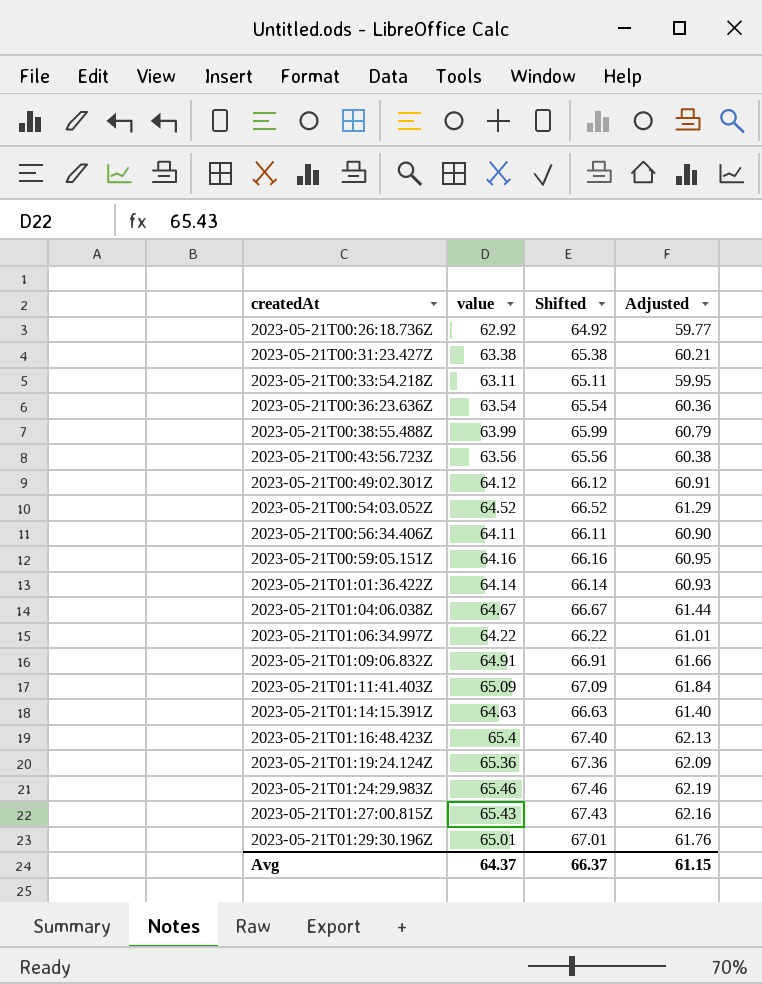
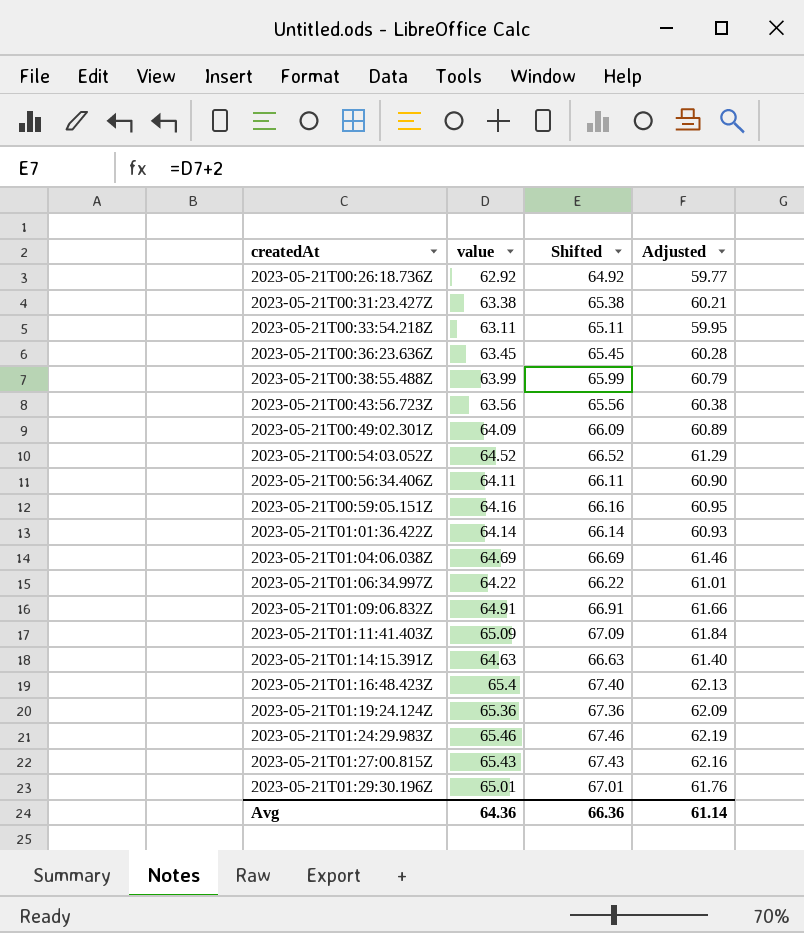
2023-05-21T00:36:23.636Z | value: 63.54 -> 63.45
2023-05-21T00:36:23.636Z | Shifted: 65.54 -> 65.45
2023-05-21T00:36:23.636Z | Adjusted: 60.36 -> 60.28
2023-05-21T00:49:02.301Z | value: 64.12 -> 64.09
2023-05-21T00:49:02.301Z | Shifted: 66.12 -> 66.09
2023-05-21T00:49:02.301Z | Adjusted: 60.91 -> 60.89
2023-05-21T01:04:06.038Z | value: 64.67 -> 64.69
2023-05-21T01:04:06.038Z | Shifted: 66.67 -> 66.69
2023-05-21T01:04:06.038Z | Adjusted: 61.44 -> 61.46
Avg | value: 64.37 -> 64.36
Avg | Shifted: 66.37 -> 66.36
Avg | Adjusted: 61.15 -> 61.14

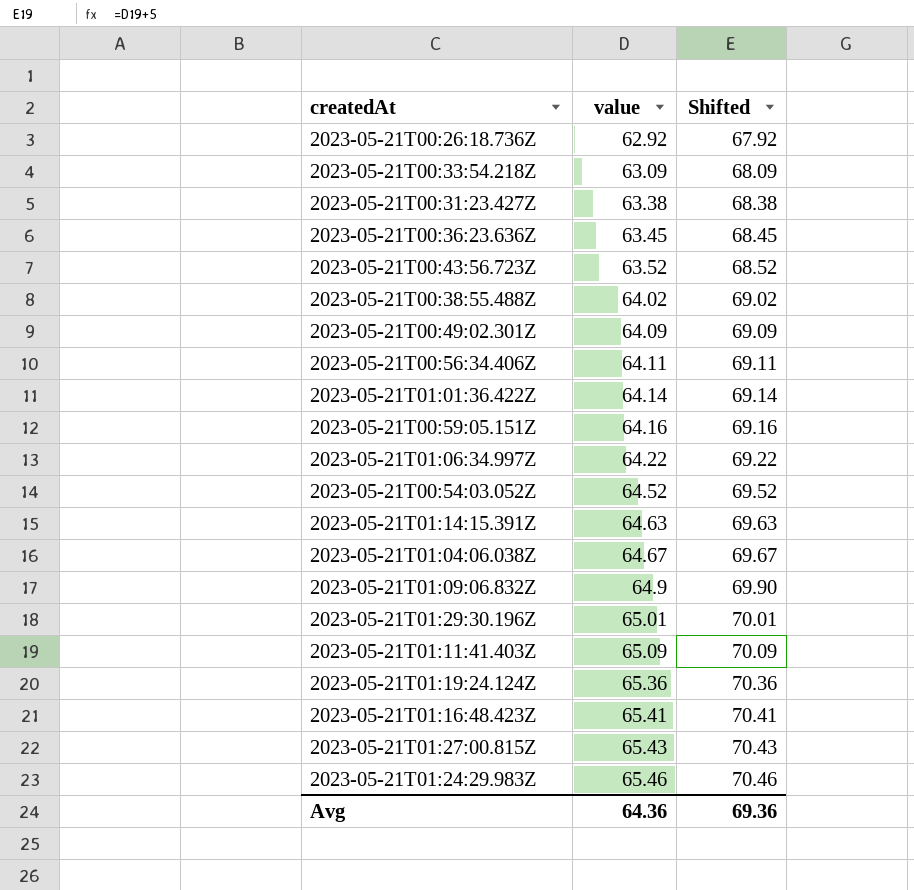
row order: createdAt ascending -> value ascending
column Adjusted | formula: [value] * 0.95 -> none
column Shifted | formula: [value] + 2 -> [value] + 5
2023-05-21T00:33:54.218Z | value: 63.11 -> 63.09
2023-05-21T00:43:56.723Z | value: 63.56 -> 63.52
2023-05-21T00:38:55.488Z | value: 63.99 -> 64.02
2023-05-21T01:04:06.038Z | value: 64.69 -> 64.67
2023-05-21T01:09:06.832Z | value: 64.91 -> 64.9
2023-05-21T01:16:48.423Z | value: 65.4 -> 65.41
Avg | Shifted: 66.36 -> 69.36

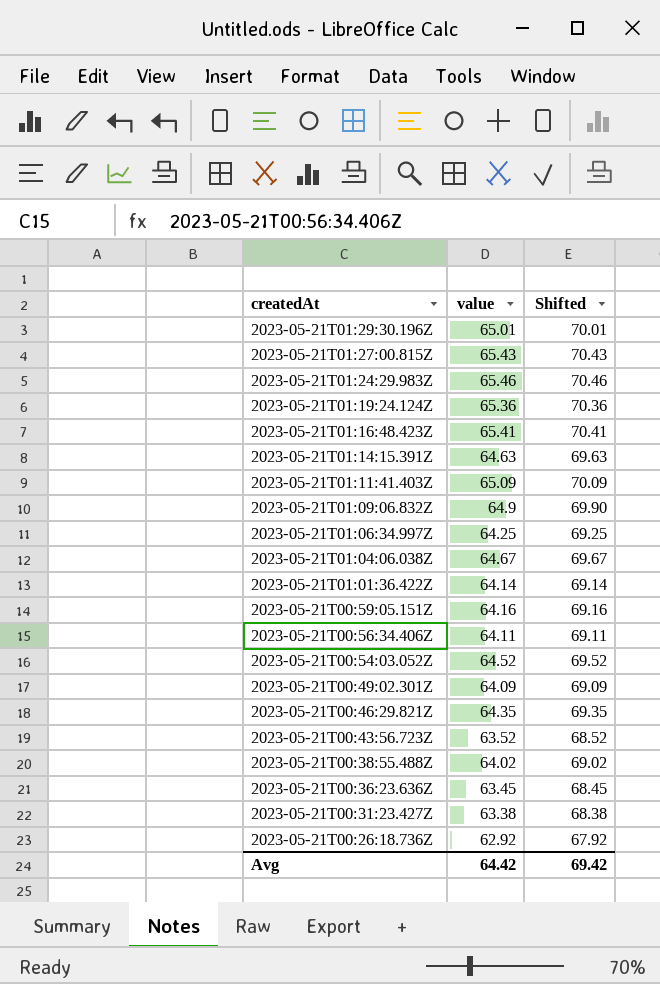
row order: value ascending -> createdAt descending
row 2023-05-21T00:33:54.218Z: 63.09 | 68.09 -> none
2023-05-21T01:06:34.997Z | value: 64.22 -> 64.25
2023-05-21T01:06:34.997Z | Shifted: 69.22 -> 69.25
row 2023-05-21T00:46:29.821Z: none -> 64.35 | 69.35
Avg | value: 64.36 -> 64.42
Avg | Shifted: 69.36 -> 69.42

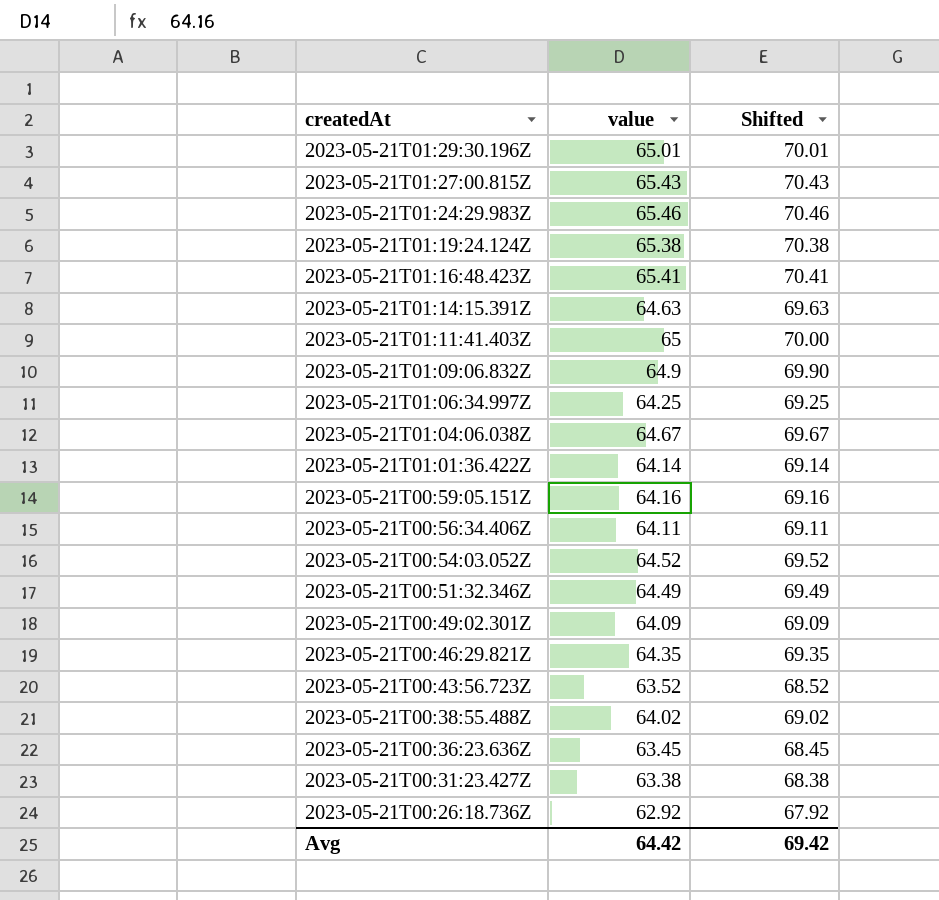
2023-05-21T01:19:24.124Z | value: 65.36 -> 65.38
2023-05-21T01:19:24.124Z | Shifted: 70.36 -> 70.38
2023-05-21T01:11:41.403Z | value: 65.09 -> 65
2023-05-21T01:11:41.403Z | Shifted: 70.09 -> 70.00
row 2023-05-21T00:51:32.346Z: none -> 64.49 | 69.49

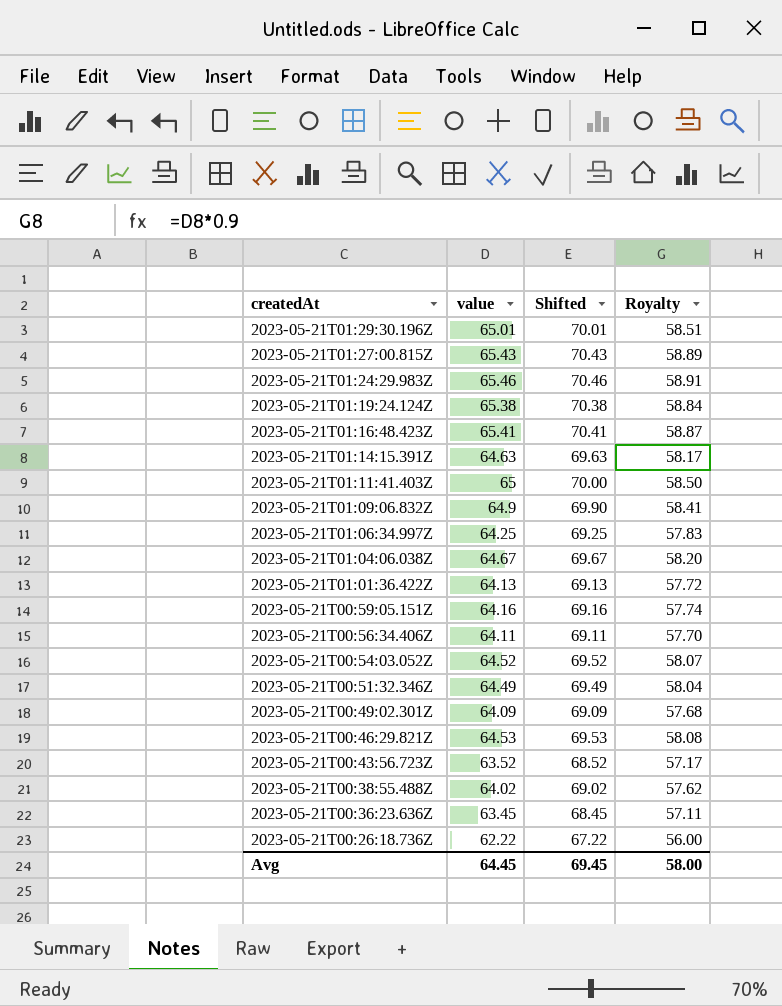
column Royalty | formula: none -> [value] * 0.9
row 2023-05-21T00:31:23.427Z: 63.38 | 68.38 -> none
2023-05-21T01:01:36.422Z | value: 64.14 -> 64.13
2023-05-21T01:01:36.422Z | Shifted: 69.14 -> 69.13
2023-05-21T00:46:29.821Z | value: 64.35 -> 64.53
2023-05-21T00:46:29.821Z | Shifted: 69.35 -> 69.53
2023-05-21T00:26:18.736Z | value: 62.92 -> 62.22
2023-05-21T00:26:18.736Z | Shifted: 67.92 -> 67.22
Avg | value: 64.42 -> 64.45
Avg | Shifted: 69.42 -> 69.45

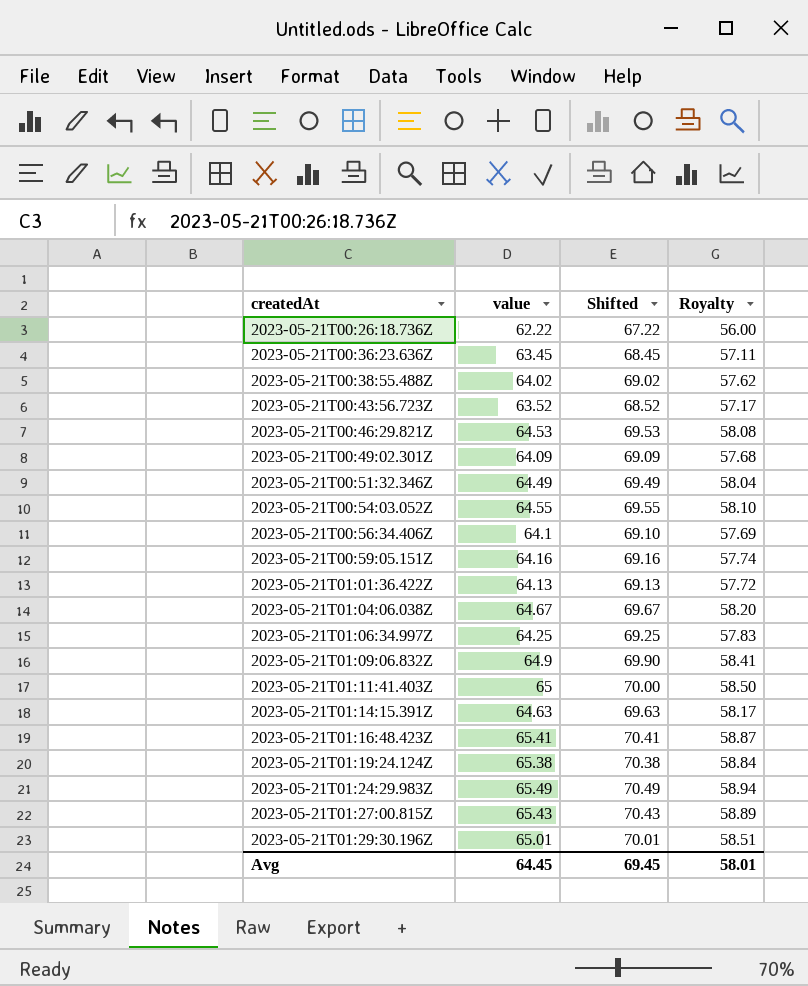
row order: createdAt descending -> createdAt ascending
2023-05-21T00:54:03.052Z | value: 64.52 -> 64.55
2023-05-21T00:54:03.052Z | Shifted: 69.52 -> 69.55
2023-05-21T00:54:03.052Z | Royalty: 58.07 -> 58.10
2023-05-21T00:56:34.406Z | value: 64.11 -> 64.1
2023-05-21T00:56:34.406Z | Shifted: 69.11 -> 69.10
2023-05-21T00:56:34.406Z | Royalty: 57.70 -> 57.69
2023-05-21T01:24:29.983Z | value: 65.46 -> 65.49
2023-05-21T01:24:29.983Z | Shifted: 70.46 -> 70.49
2023-05-21T01:24:29.983Z | Royalty: 58.91 -> 58.94
Avg | Royalty: 58.00 -> 58.01

